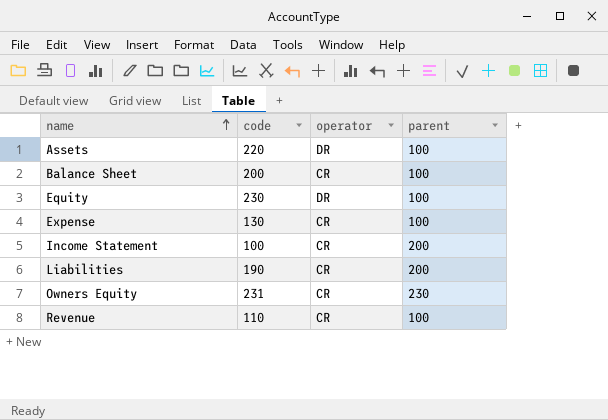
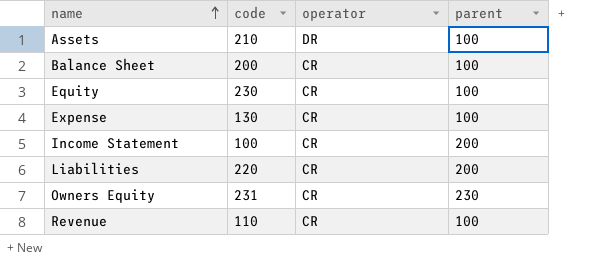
Assets | code: 220 -> 210
Equity | operator: DR -> CR
Liabilities | code: 190 -> 220

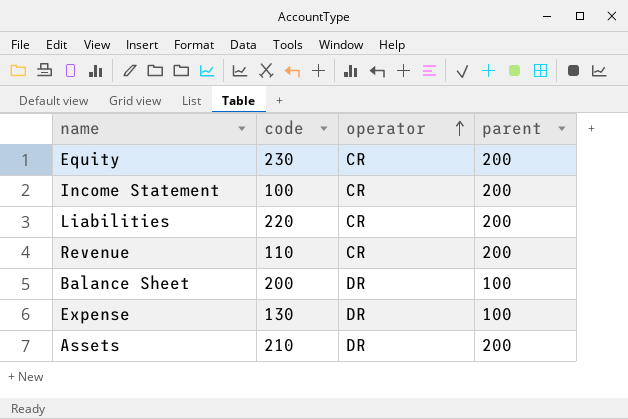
row order: name ascending -> operator ascending
row Owners Equity: 231 | CR | 230 -> none
Equity | parent: 100 -> 200
Revenue | parent: 100 -> 200
Balance Sheet | operator: CR -> DR
Expense | operator: CR -> DR
Assets | parent: 100 -> 200

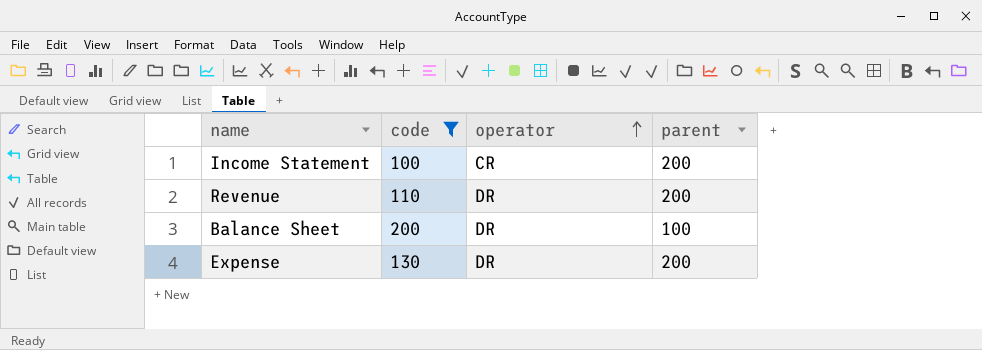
filter: none -> code <= 200
Revenue | operator: CR -> DR
Expense | parent: 100 -> 200

